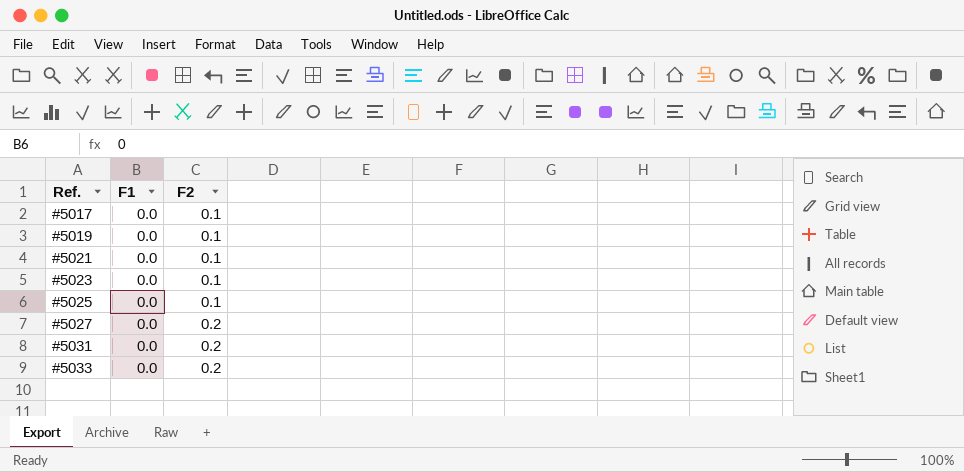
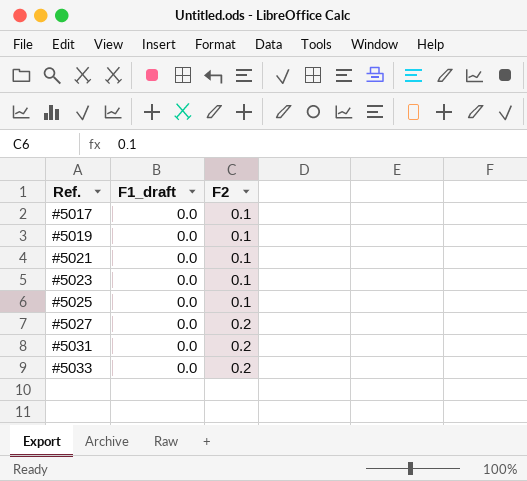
column name: F1 -> F1_draft

